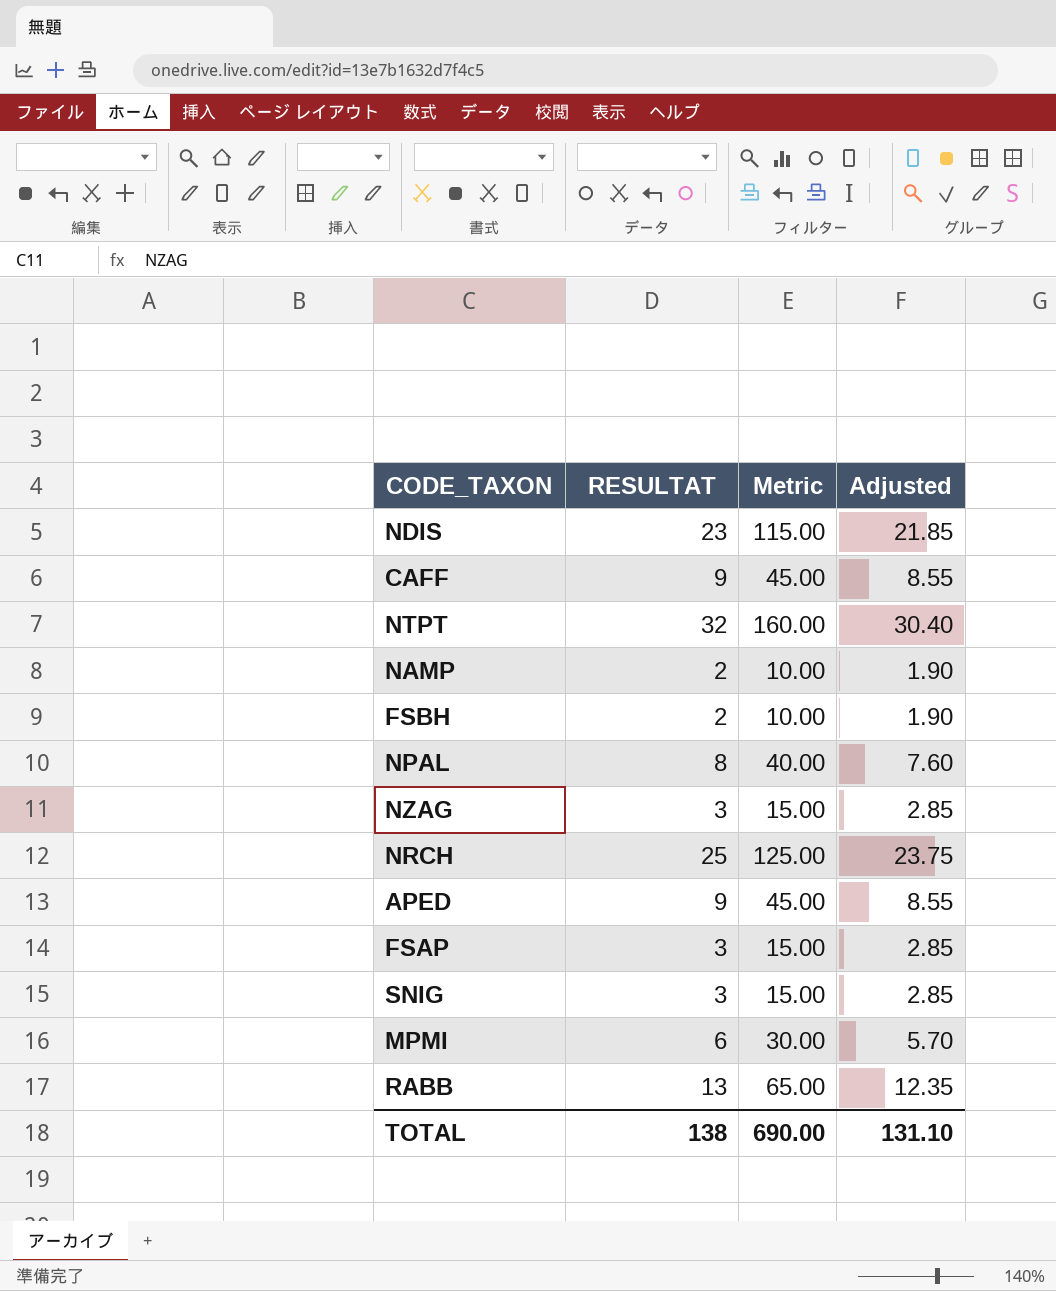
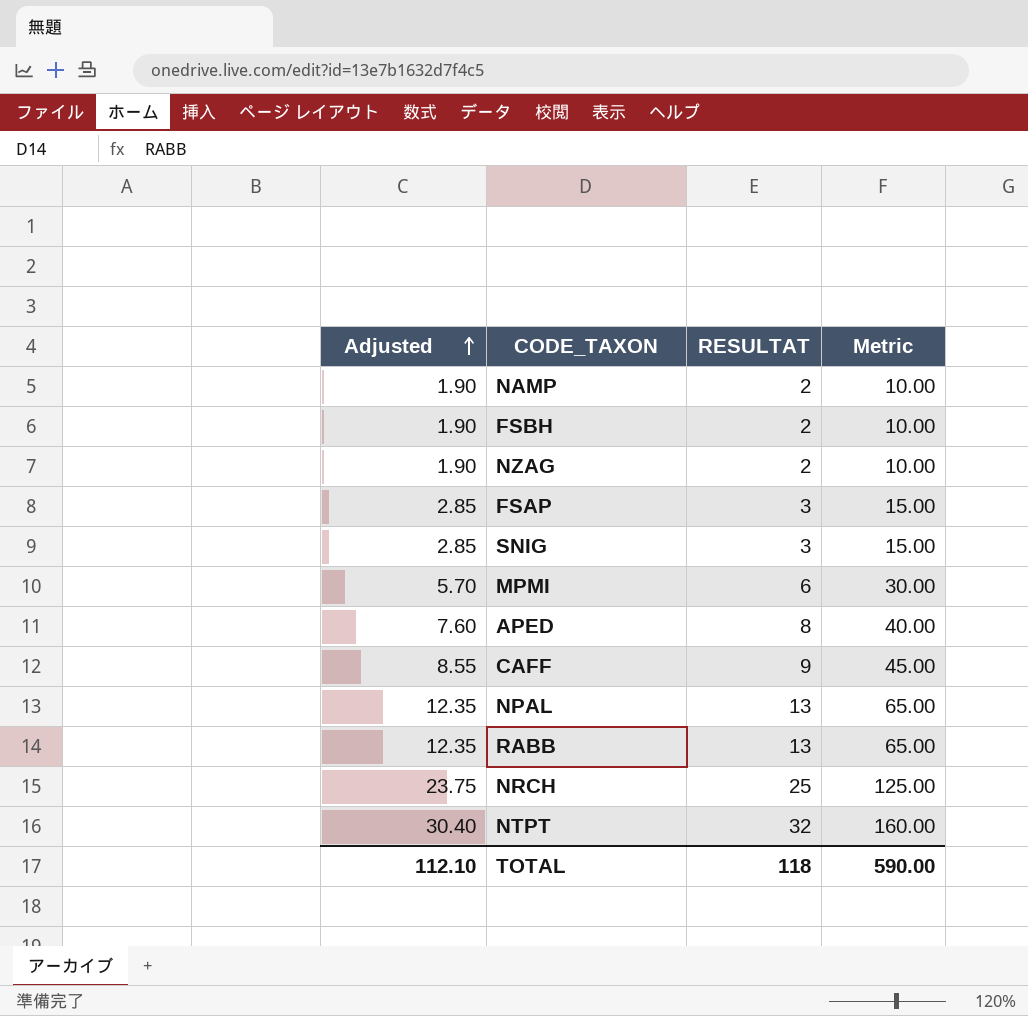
row order: none -> Adjusted ascending
column Adjusted | position: 4 -> 1
row NDIS: 23 | 115.00 | 21.85 -> none
NZAG | Adjusted: 2.85 -> 1.90
NZAG | RESULTAT: 3 -> 2
NZAG | Metric: 15.00 -> 10.00
APED | Adjusted: 8.55 -> 7.60
APED | RESULTAT: 9 -> 8
APED | Metric: 45.00 -> 40.00
NPAL | Adjusted: 7.60 -> 12.35
NPAL | RESULTAT: 8 -> 13
NPAL | Metric: 40.00 -> 65.00
TOTAL | Adjusted: 131.10 -> 112.10
TOTAL | RESULTAT: 138 -> 118
TOTAL | Metric: 690.00 -> 590.00

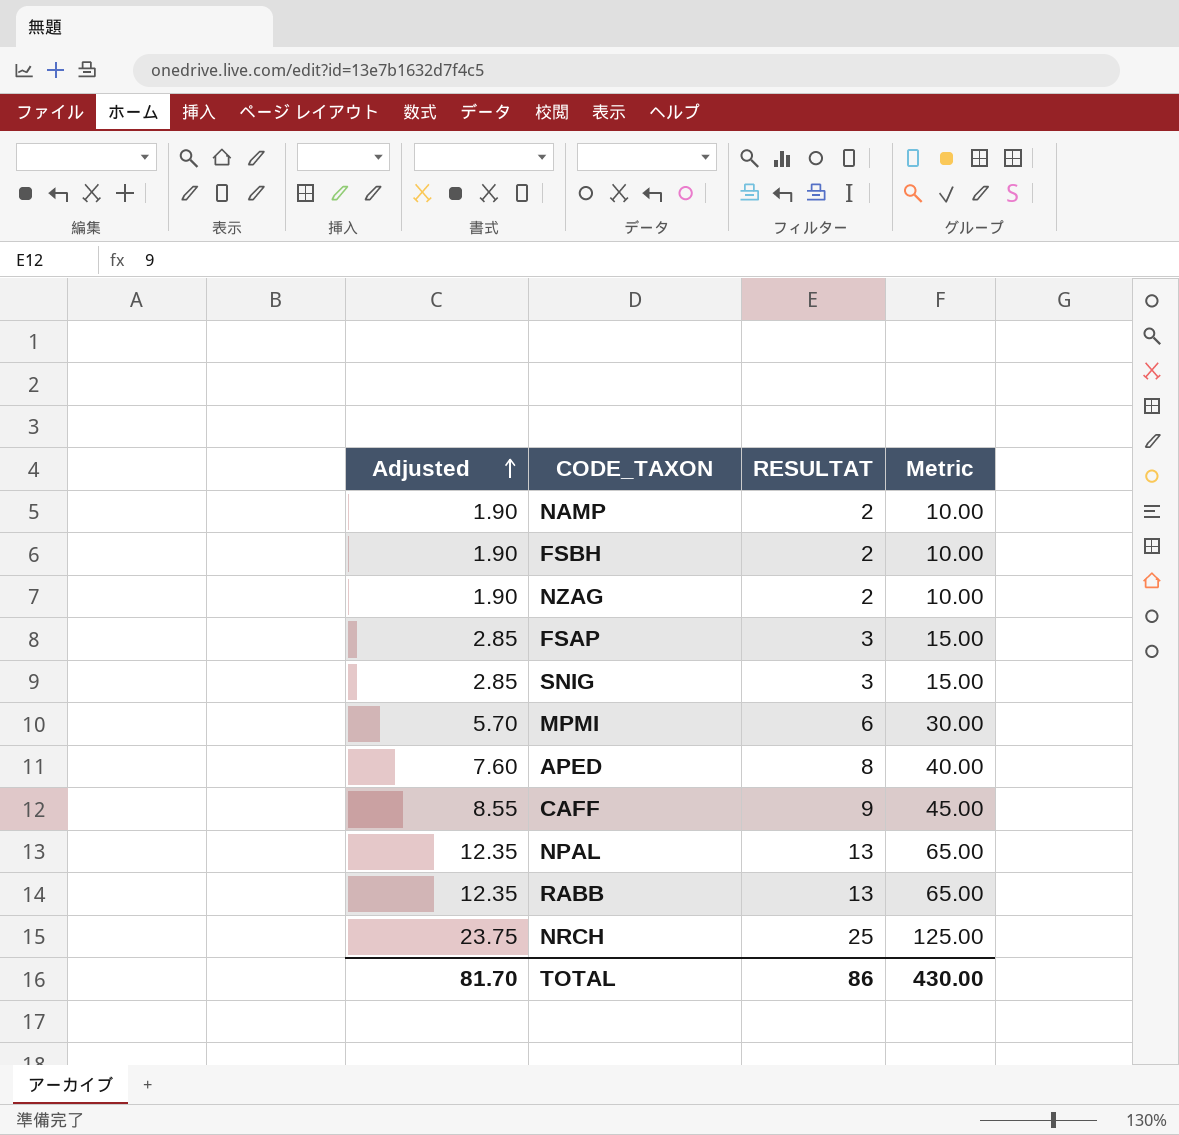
row NTPT: 30.40 | 32 | 160.00 -> none
TOTAL | Adjusted: 112.10 -> 81.70
TOTAL | RESULTAT: 118 -> 86
TOTAL | Metric: 590.00 -> 430.00

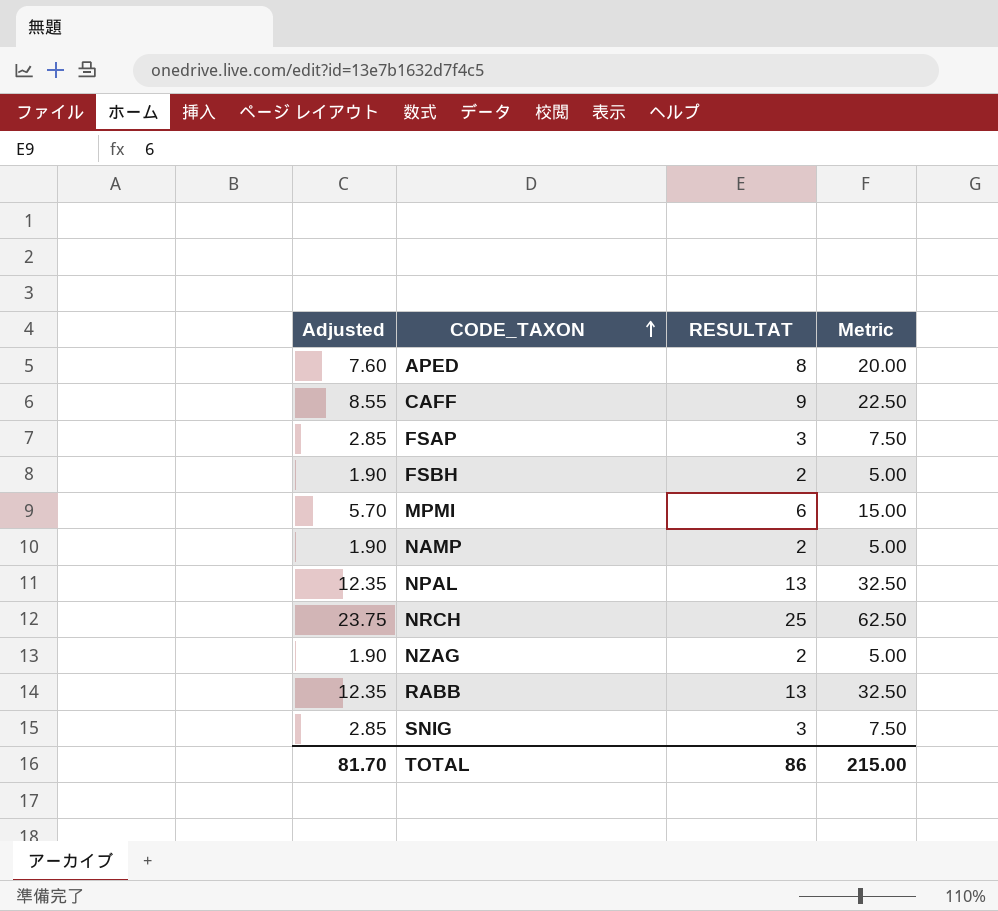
row order: Adjusted ascending -> CODE_TAXON ascending
column Metric | formula: [RESULTAT] * 5 -> [RESULTAT] * 2.5
TOTAL | Metric: 430.00 -> 215.00

